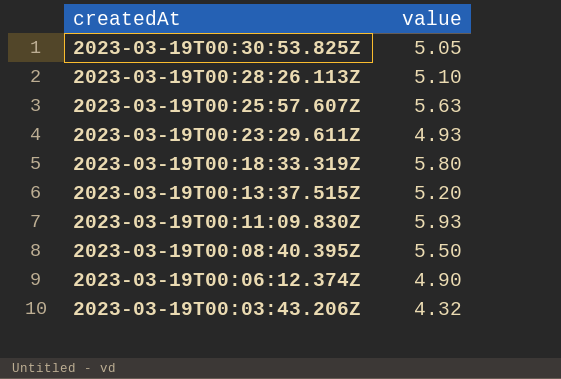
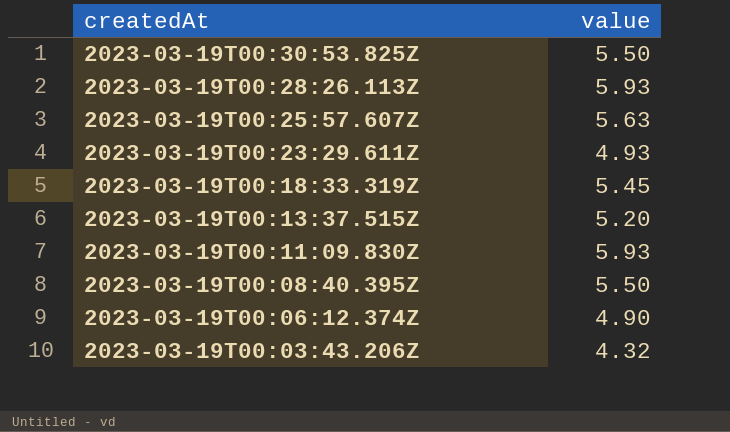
2023-03-19T00:30:53.825Z | value: 5.05 -> 5.50
2023-03-19T00:28:26.113Z | value: 5.10 -> 5.93
2023-03-19T00:18:33.319Z | value: 5.80 -> 5.45

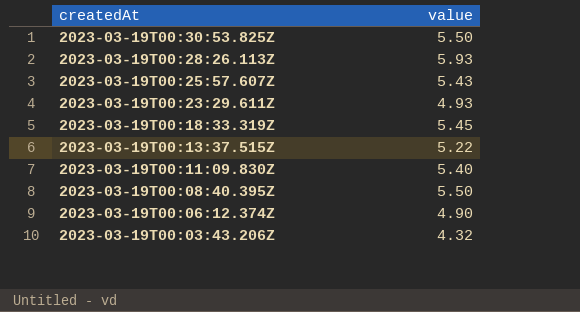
2023-03-19T00:25:57.607Z | value: 5.63 -> 5.43
2023-03-19T00:13:37.515Z | value: 5.20 -> 5.22
2023-03-19T00:11:09.830Z | value: 5.93 -> 5.40

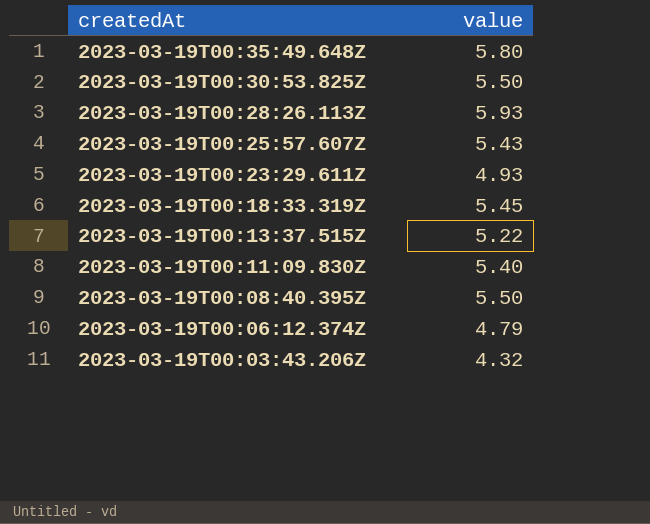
row 2023-03-19T00:35:49.648Z: none -> 5.80
2023-03-19T00:06:12.374Z | value: 4.90 -> 4.79

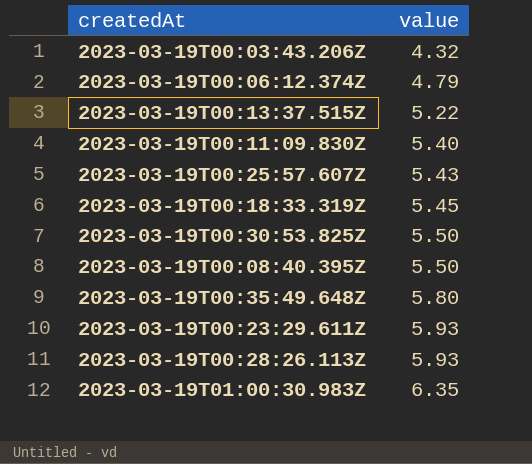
row order: createdAt descending -> value ascending
2023-03-19T00:23:29.611Z | value: 4.93 -> 5.93
row 2023-03-19T01:00:30.983Z: none -> 6.35

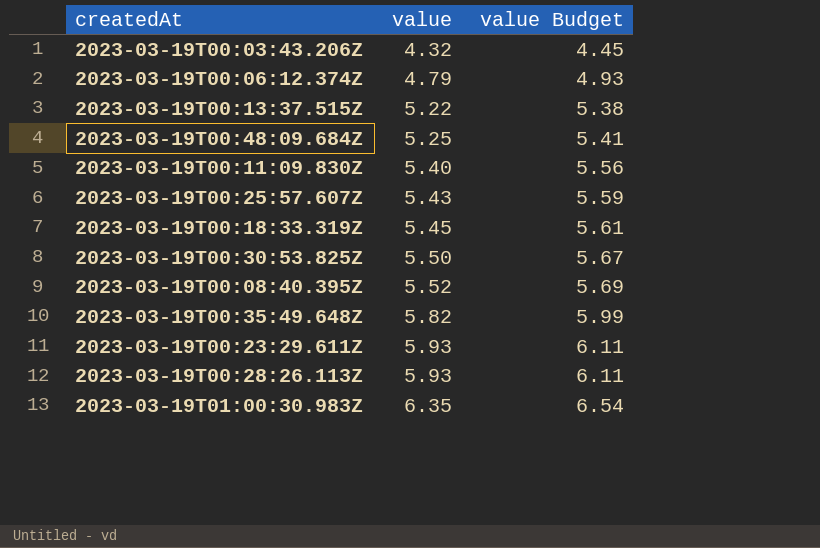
column value Budget | formula: none -> [value] * 1.03
row 2023-03-19T00:48:09.684Z: none -> 5.25 | 5.41
2023-03-19T00:08:40.395Z | value: 5.50 -> 5.52
2023-03-19T00:35:49.648Z | value: 5.80 -> 5.82

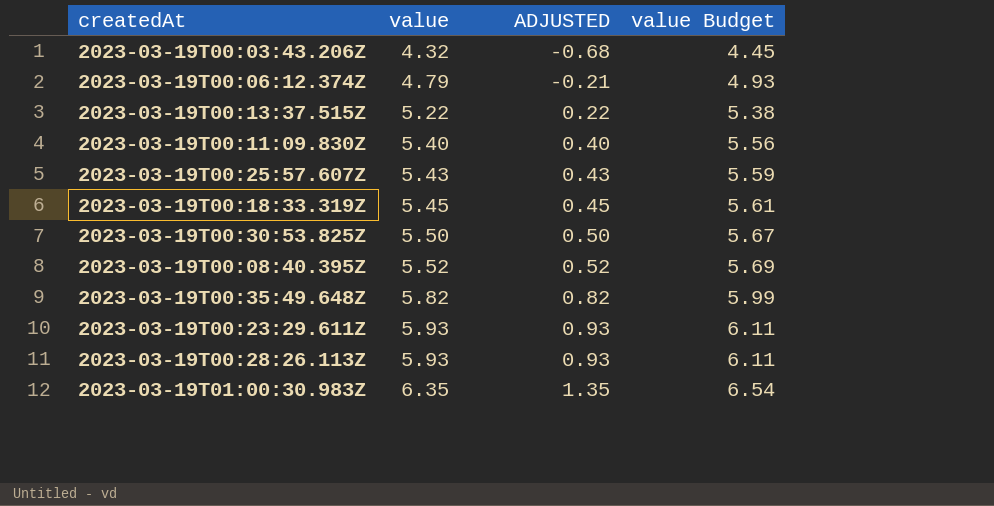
column ADJUSTED | formula: none -> [value] - 5
row 2023-03-19T00:48:09.684Z: 5.25 | 5.41 -> none

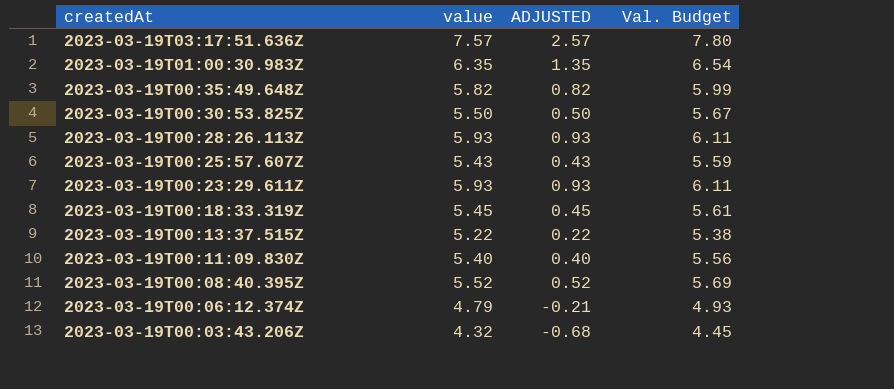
row order: value ascending -> createdAt descending
column name: value Budget -> Val. Budget
row 2023-03-19T03:17:51.636Z: none -> 7.57 | 2.57 | 7.80

